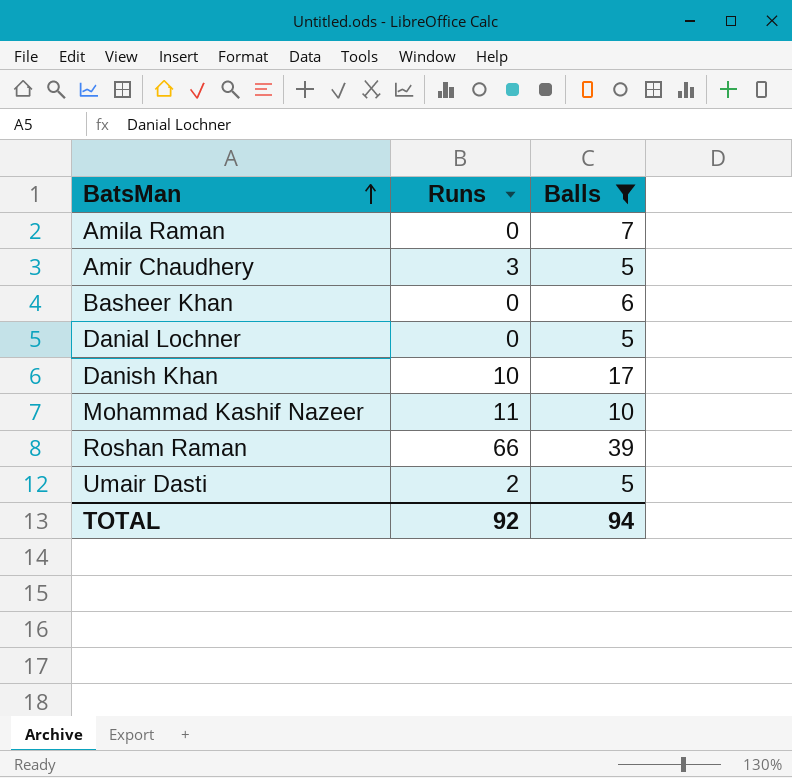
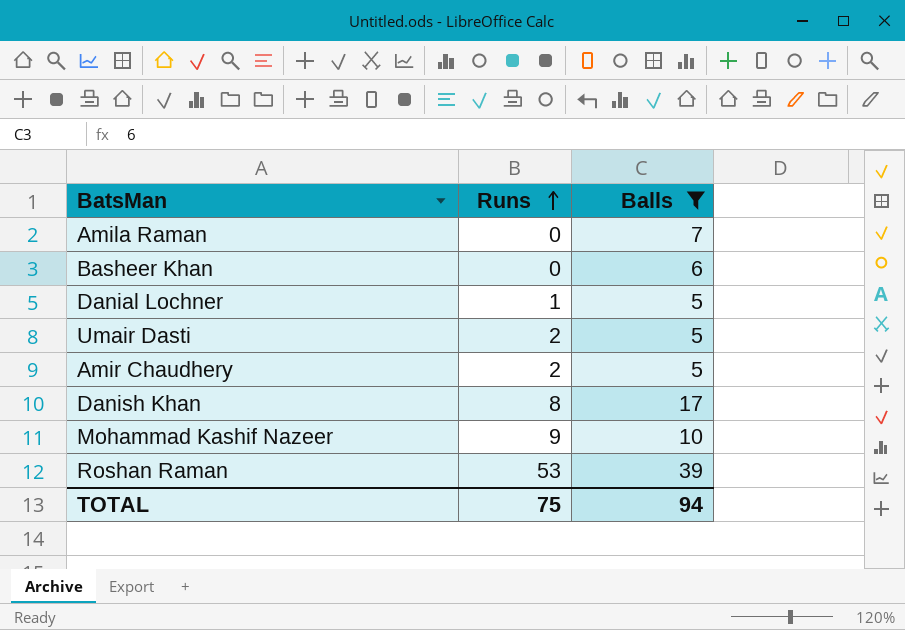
row order: BatsMan ascending -> Runs ascending
Danial Lochner | Runs: 0 -> 1
Amir Chaudhery | Runs: 3 -> 2
Danish Khan | Runs: 10 -> 8
Mohammad Kashif Nazeer | Runs: 11 -> 9
Roshan Raman | Runs: 66 -> 53
TOTAL | Runs: 92 -> 75

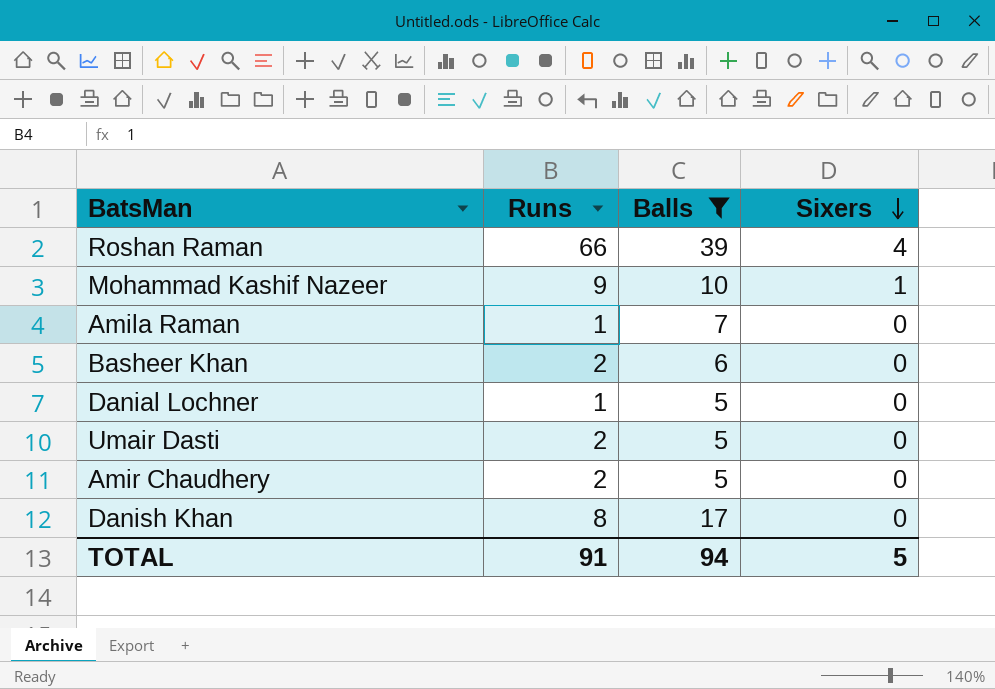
row order: Runs ascending -> Sixers descending
column Sixers | position: none -> 4
Roshan Raman | Runs: 53 -> 66
Amila Raman | Runs: 0 -> 1
Basheer Khan | Runs: 0 -> 2
TOTAL | Runs: 75 -> 91

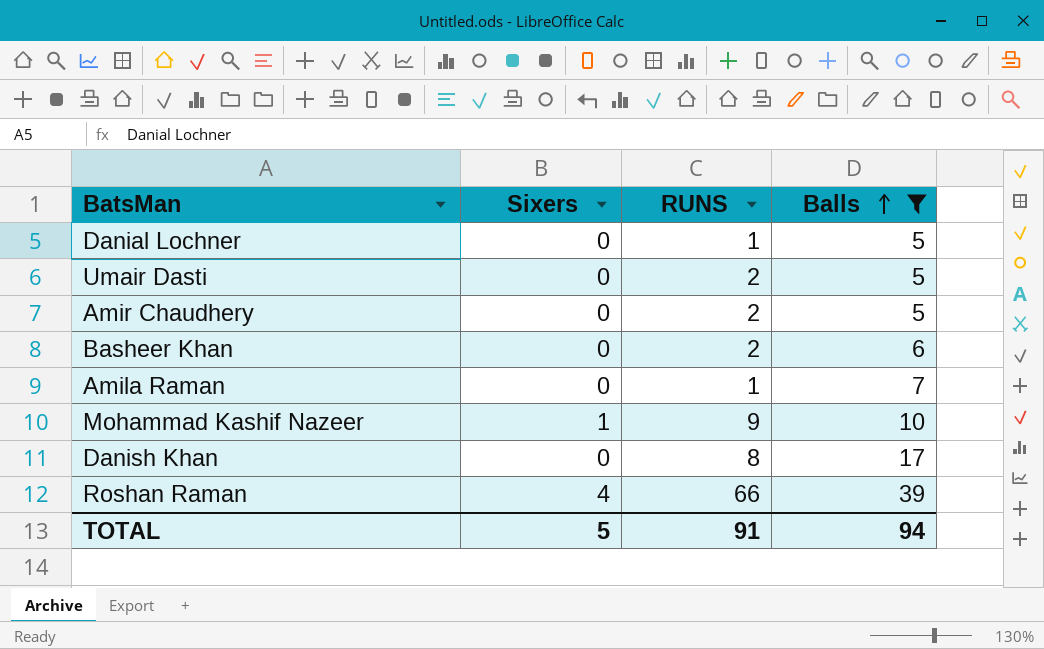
row order: Sixers descending -> Balls ascending
column Sixers | position: 4 -> 2
column name: Runs -> RUNS

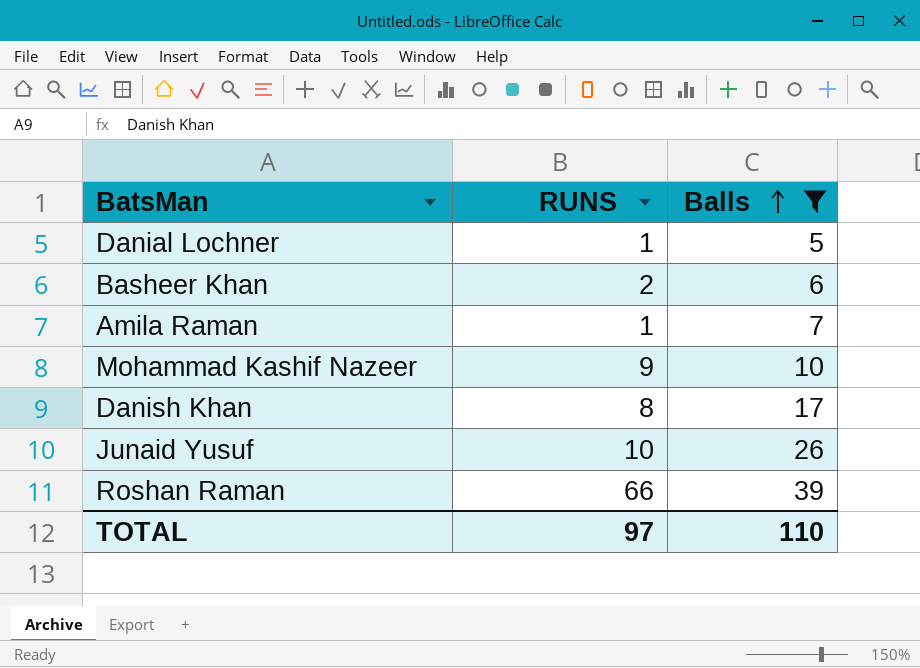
column Sixers | position: 2 -> none
row Umair Dasti: 0 | 2 | 5 -> none
row Amir Chaudhery: 0 | 2 | 5 -> none
row Junaid Yusuf: none -> 10 | 26
TOTAL | RUNS: 91 -> 97
TOTAL | Balls: 94 -> 110

